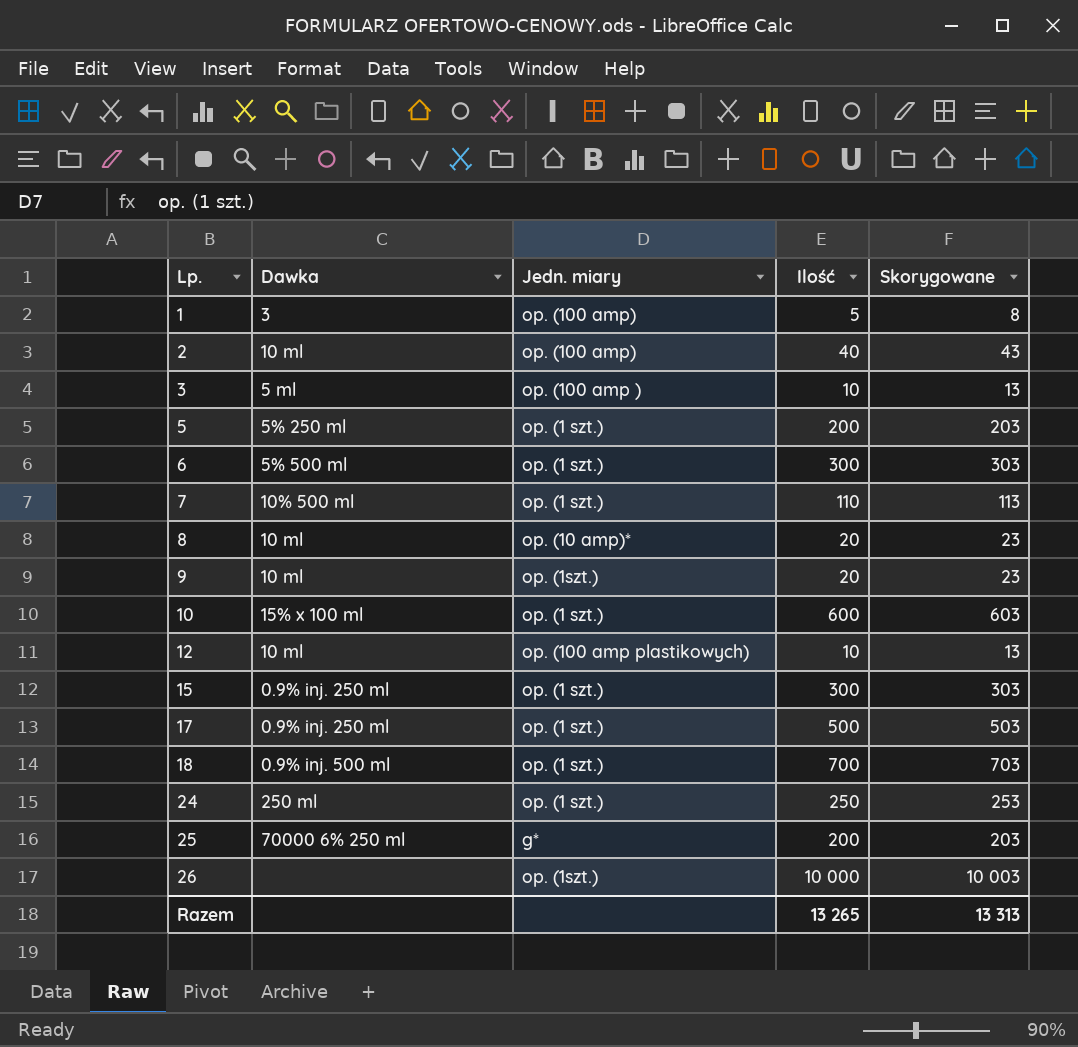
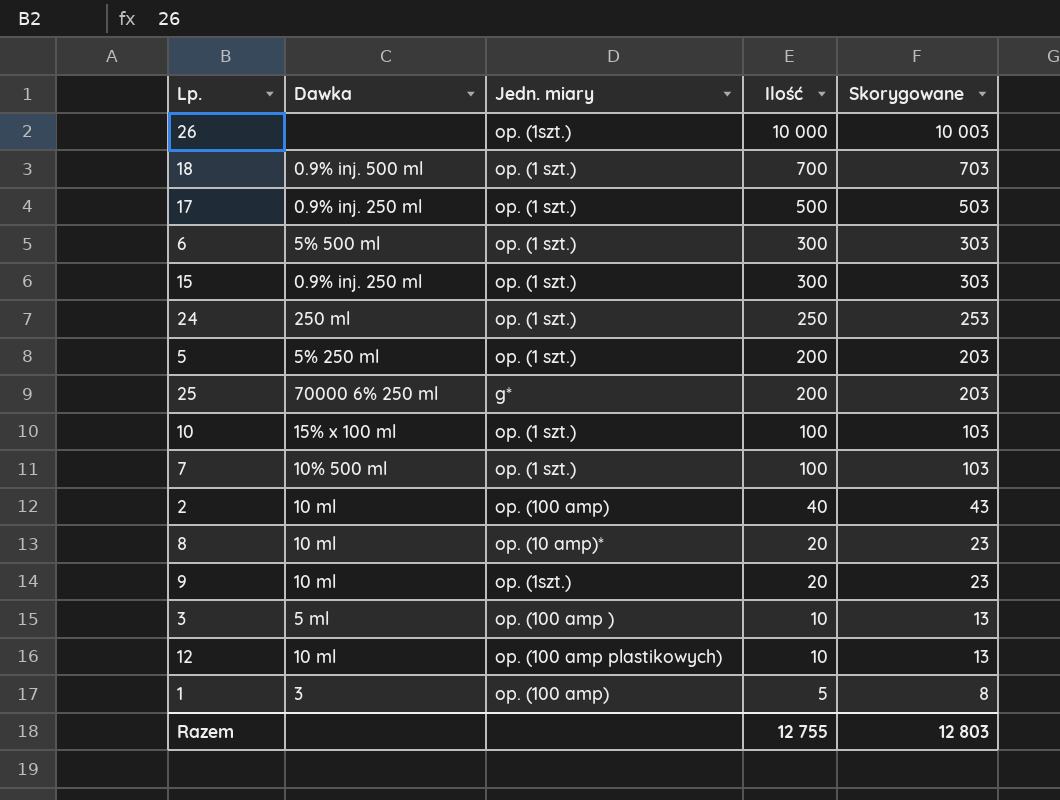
row order: Lp. ascending -> Ilość descending
10 | Ilość: 600 -> 100
10 | Skorygowane: 603 -> 103
7 | Ilość: 110 -> 100
7 | Skorygowane: 113 -> 103
Razem | Ilość: 13 265 -> 12 755
Razem | Skorygowane: 13 313 -> 12 803

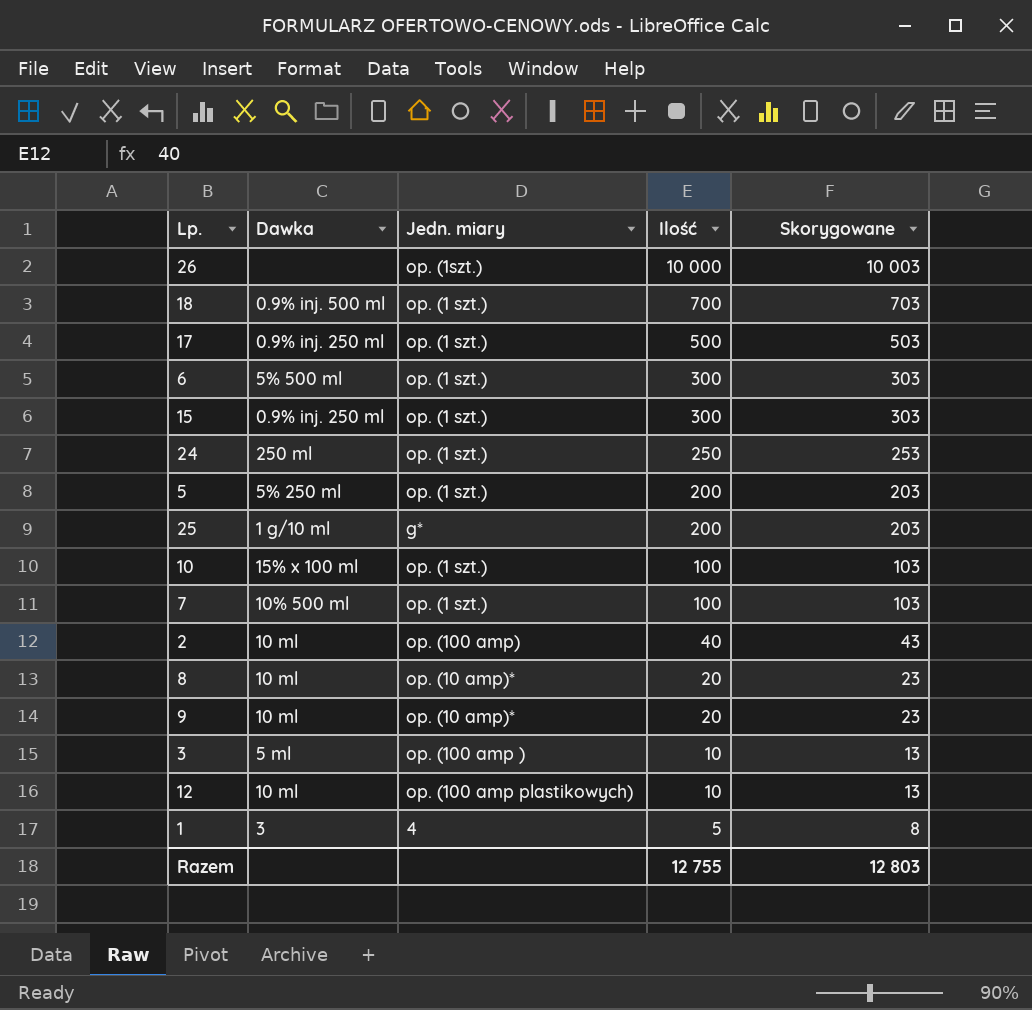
25 | Dawka: 70000 6% 250 ml -> 1 g/10 ml
9 | Jedn. miary: op. (1szt.) -> op. (10 amp)*
1 | Jedn. miary: op. (100 amp) -> 4

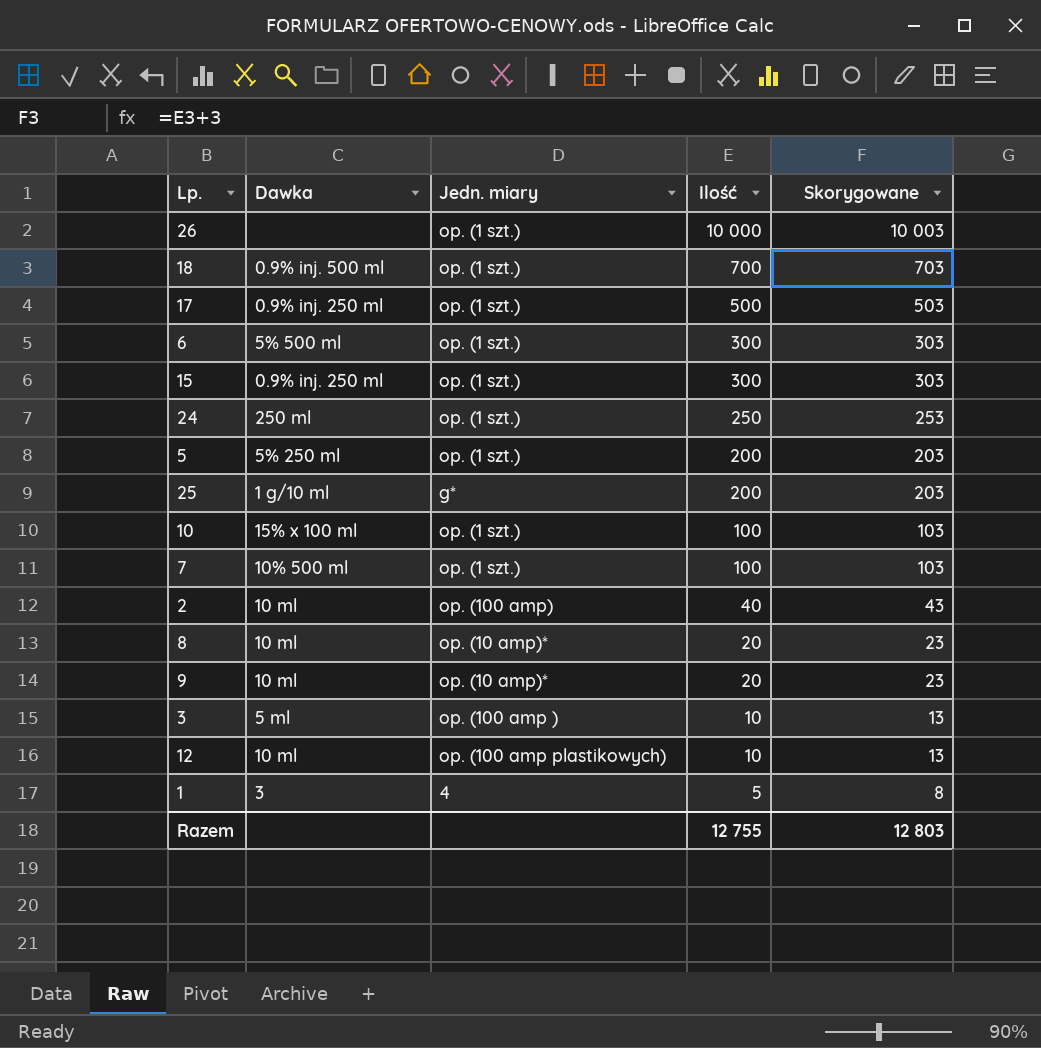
26 | Jedn. miary: op. (1szt.) -> op. (1 szt.)

